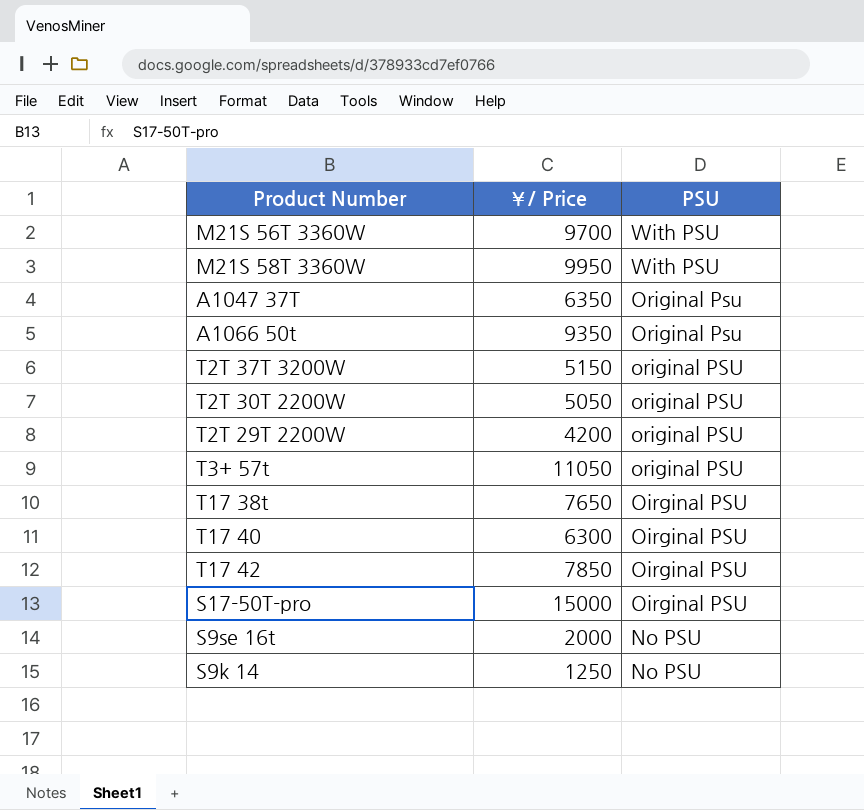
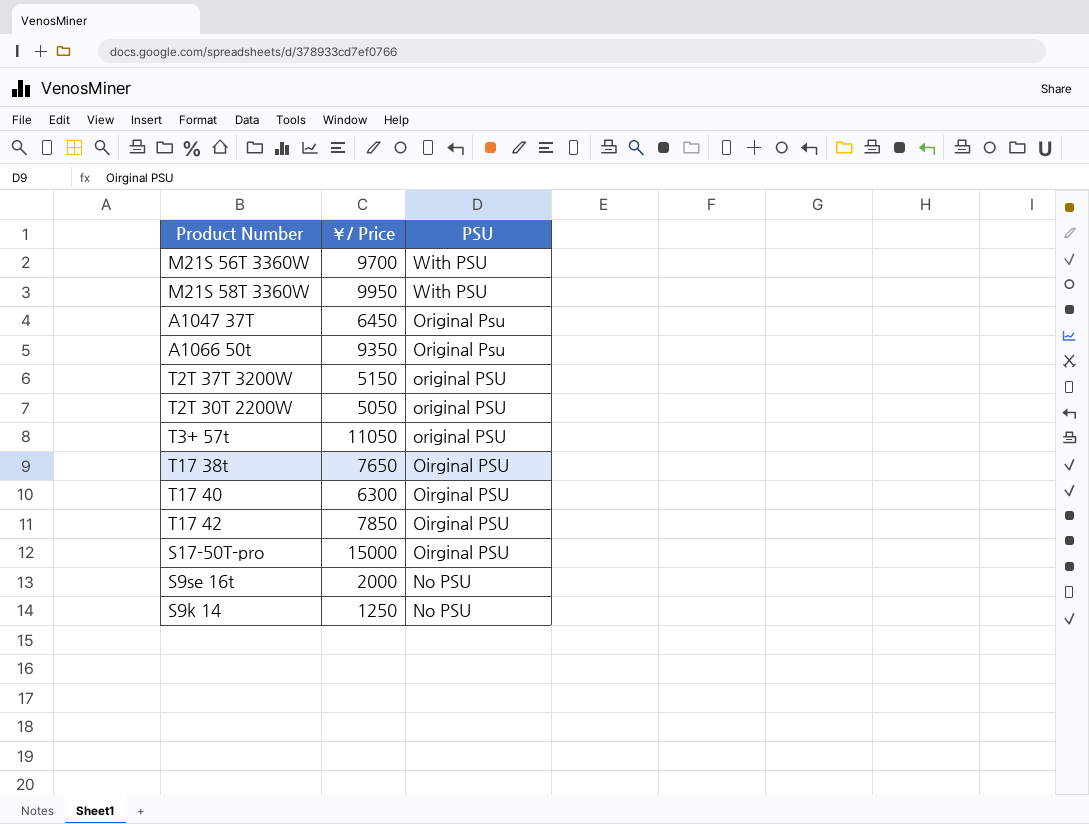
row T2T 29T 2200W: 4200 | original PSU -> none
A1047 37T | ￥/ Price: 6350 -> 6450

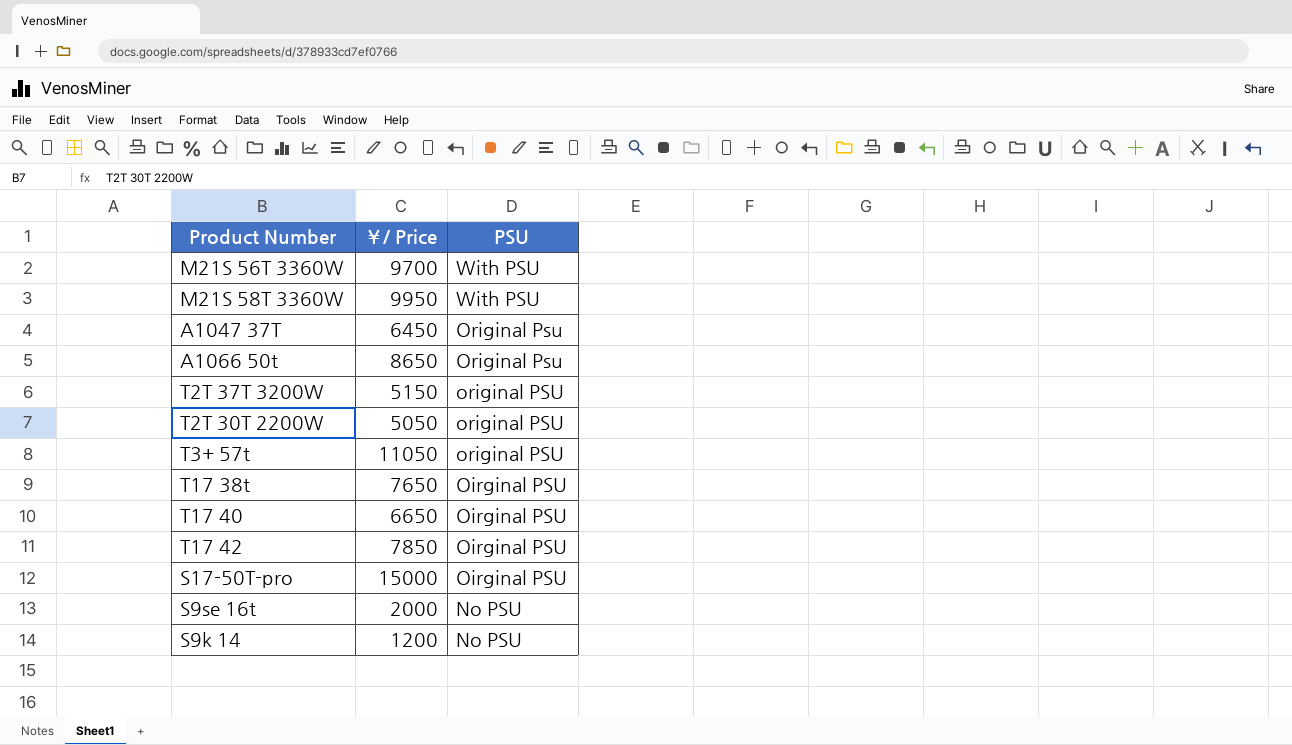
A1066 50t | ￥/ Price: 9350 -> 8650
T17 40 | ￥/ Price: 6300 -> 6650
S9k 14 | ￥/ Price: 1250 -> 1200

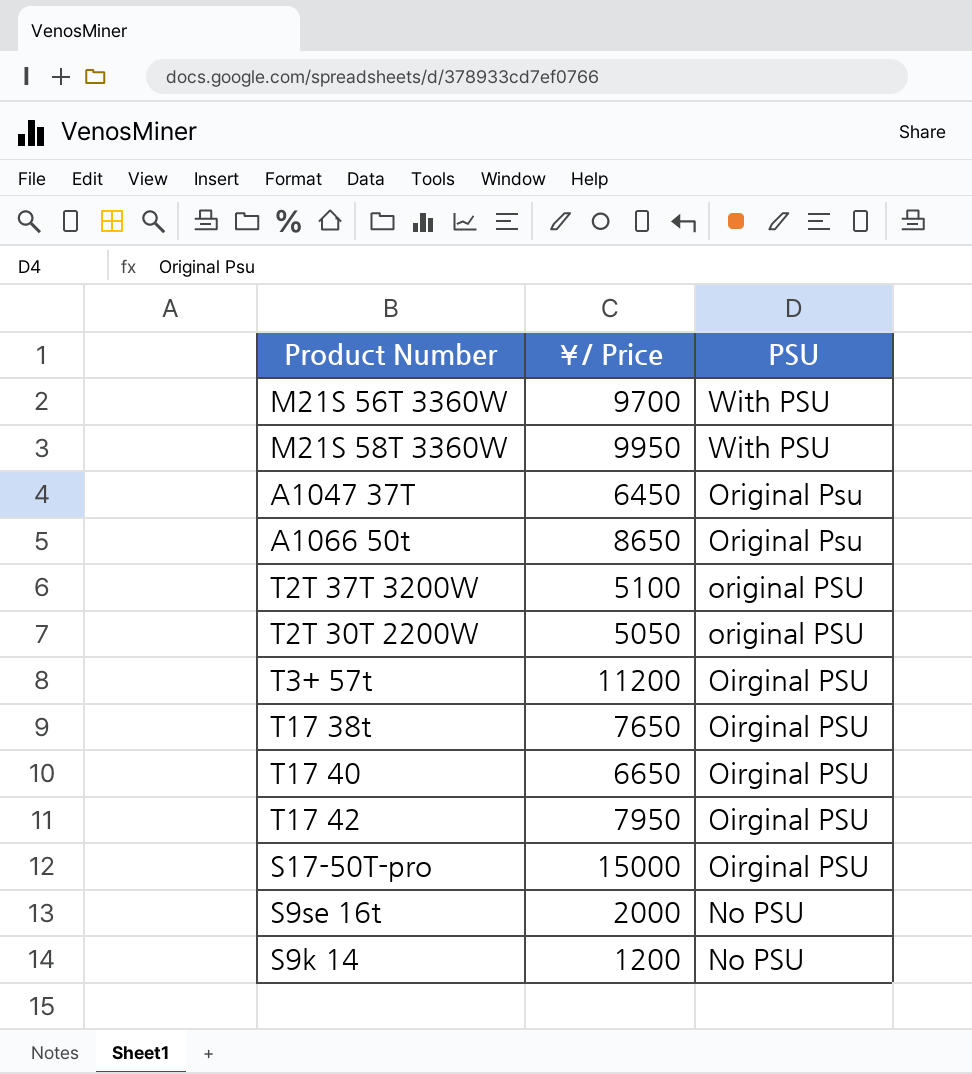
T2T 37T 3200W | ￥/ Price: 5150 -> 5100
T3+ 57t | ￥/ Price: 11050 -> 11200
T3+ 57t | PSU: original PSU -> Oirginal PSU
T17 42 | ￥/ Price: 7850 -> 7950

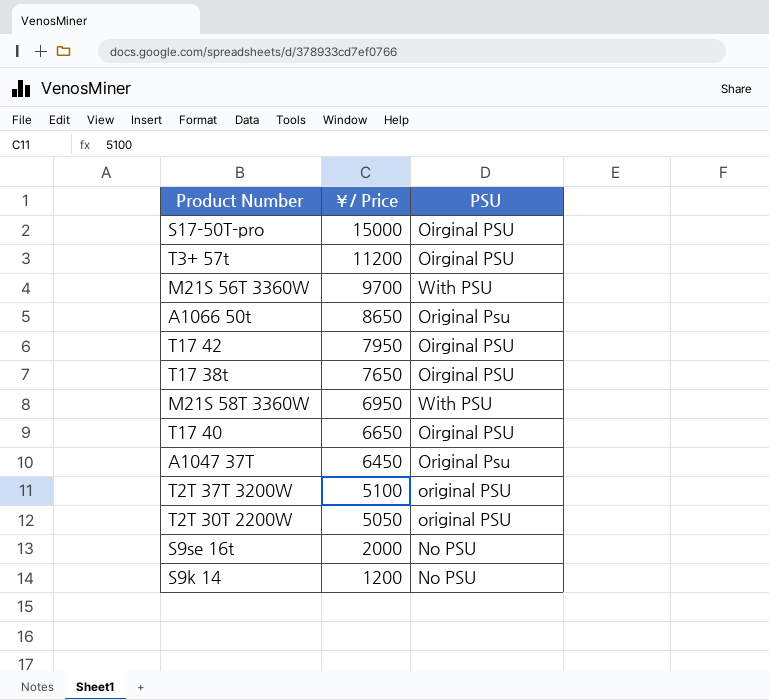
row order: PSU descending -> ￥/ Price descending
M21S 58T 3360W | ￥/ Price: 9950 -> 6950

